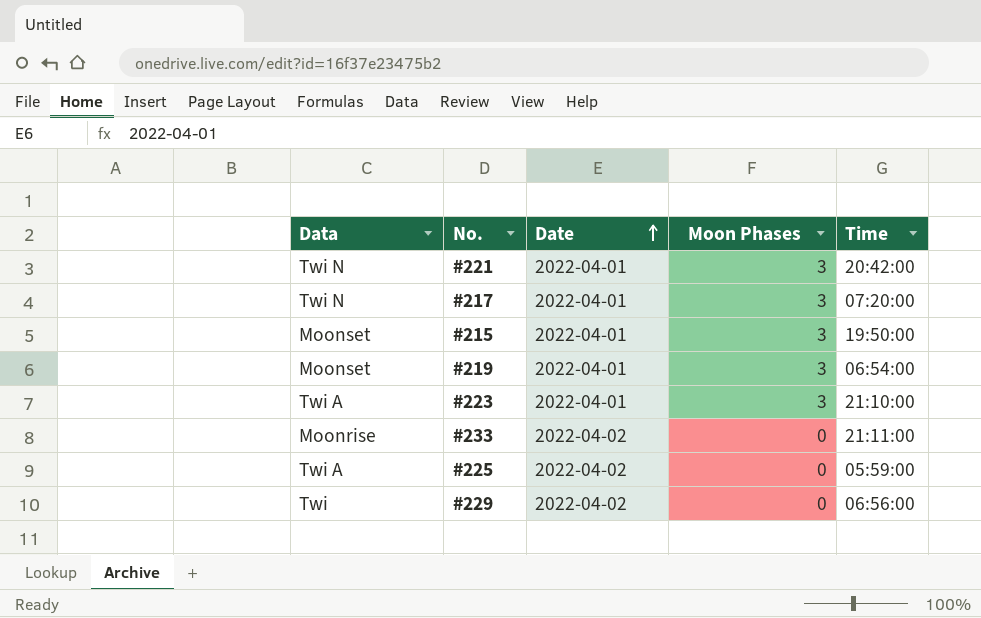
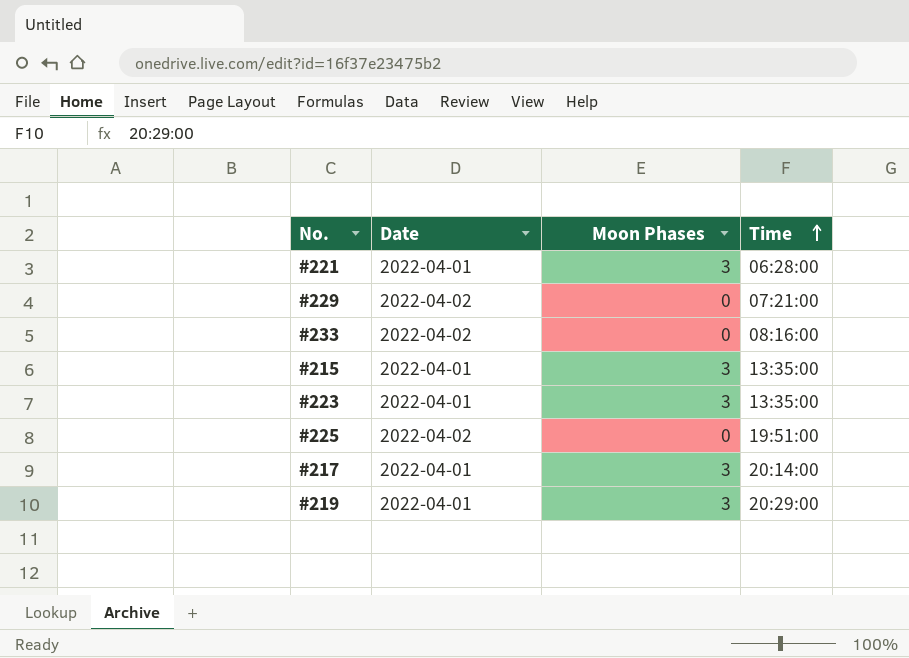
row order: Date ascending -> Time ascending
column Data | position: 1 -> none
#221 | Time: 20:42:00 -> 06:28:00
#229 | Time: 06:56:00 -> 07:21:00
#233 | Time: 21:11:00 -> 08:16:00
#215 | Time: 19:50:00 -> 13:35:00
#223 | Time: 21:10:00 -> 13:35:00
#225 | Time: 05:59:00 -> 19:51:00
#217 | Time: 07:20:00 -> 20:14:00
#219 | Time: 06:54:00 -> 20:29:00

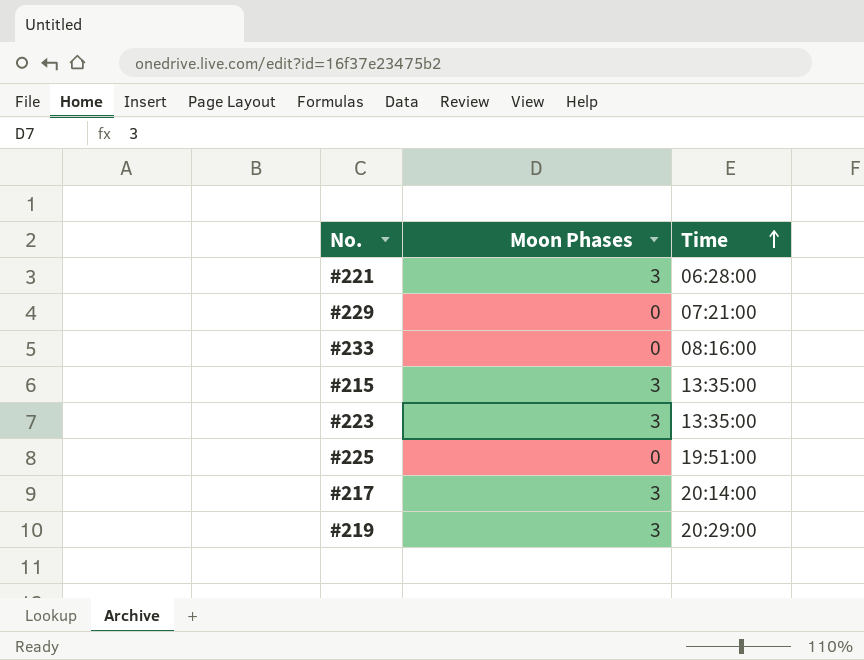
column Date | position: 2 -> none

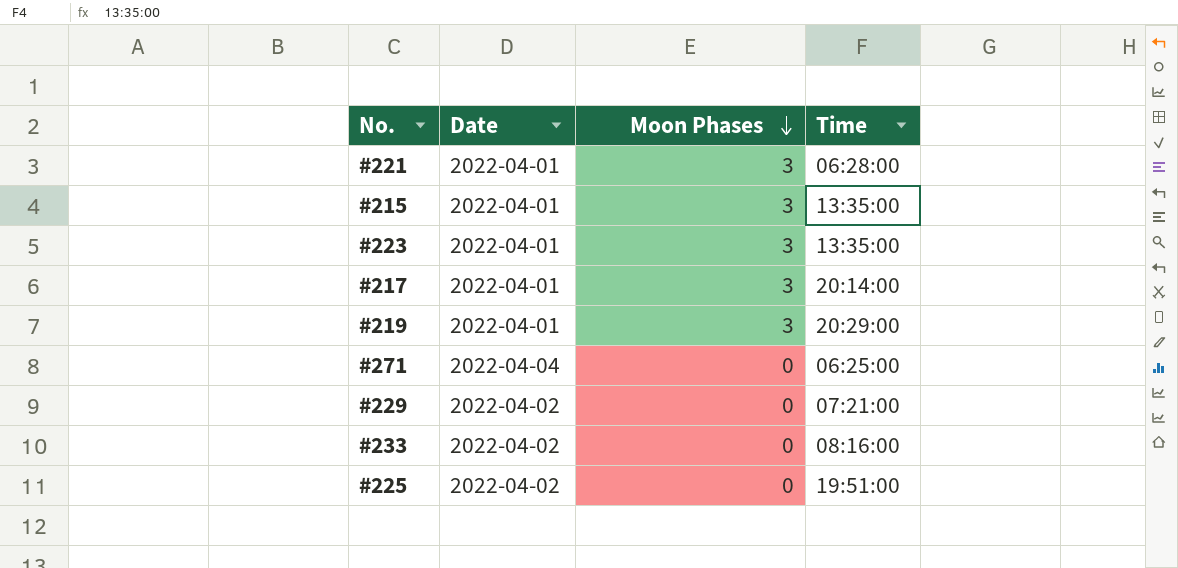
row order: Time ascending -> Moon Phases descending
column Date | position: none -> 2
row #271: none -> 2022-04-04 | 0 | 06:25:00

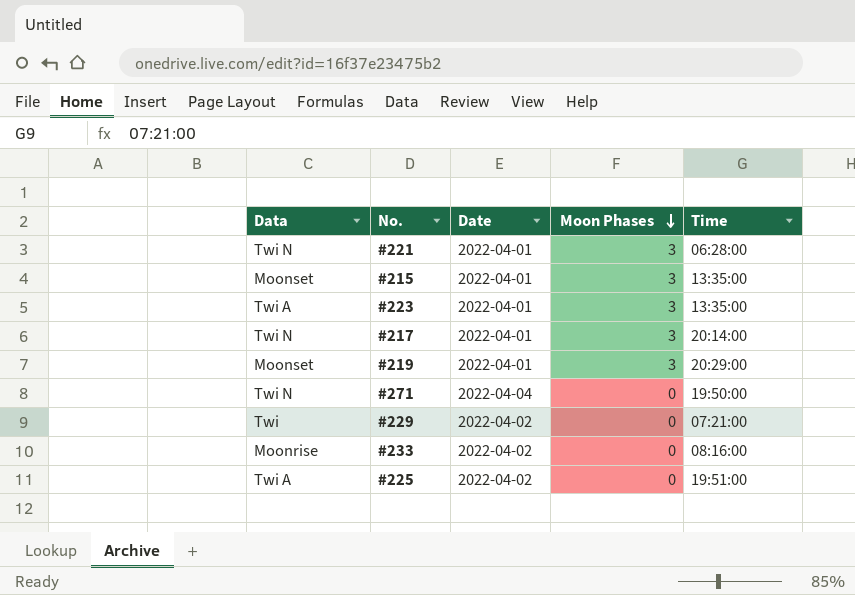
column Data | position: none -> 1
#271 | Time: 06:25:00 -> 19:50:00

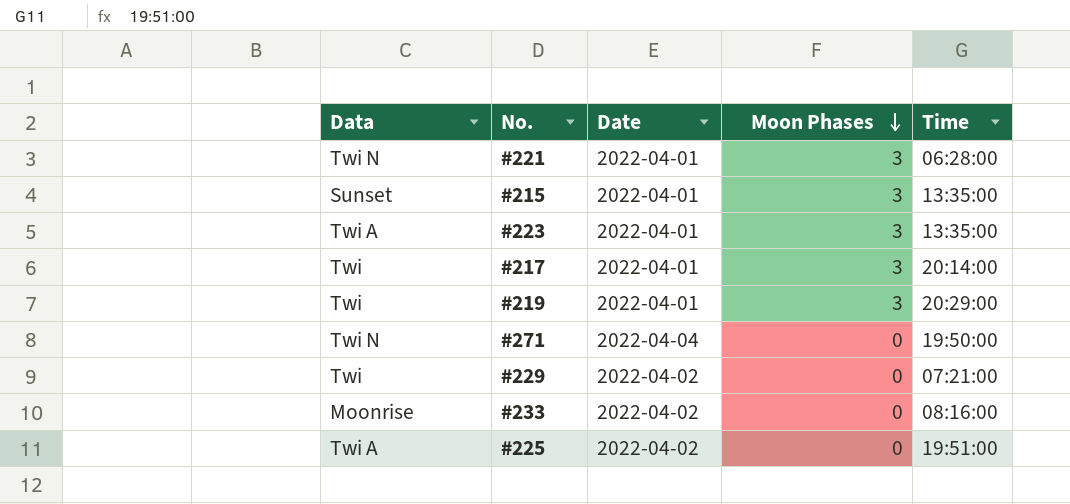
#215 | Data: Moonset -> Sunset
#217 | Data: Twi N -> Twi
#219 | Data: Moonset -> Twi

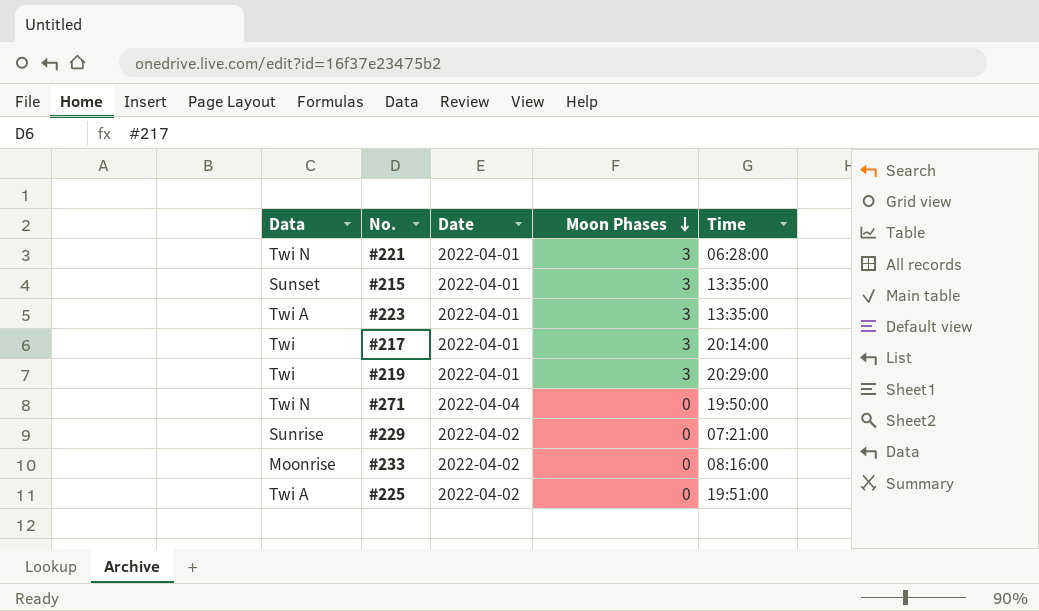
#229 | Data: Twi -> Sunrise

